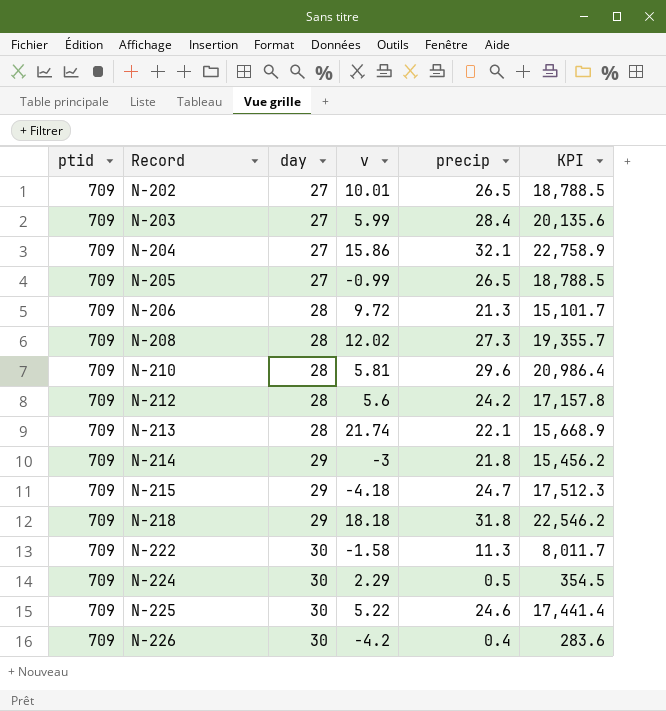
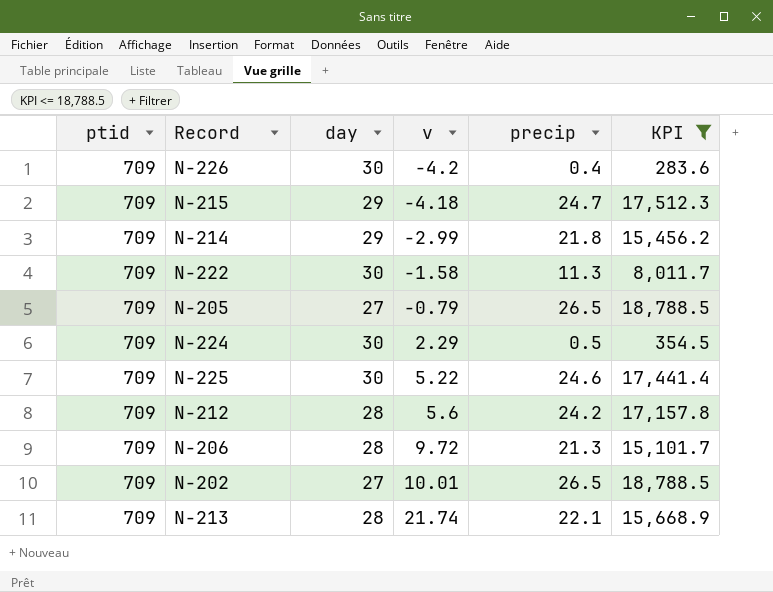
filter: none -> KPI <= 18,788.5
row order: Record ascending -> v ascending
N-214 | v: -3 -> -2.99
N-205 | v: -0.99 -> -0.79

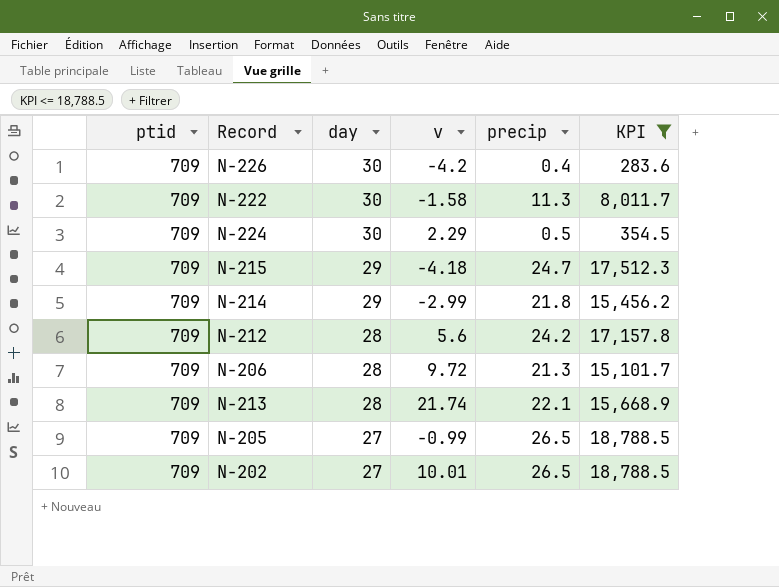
row order: v ascending -> day descending
row N-225: 709 | 30 | 5.22 | 24.6 | 17,441.4 -> none
N-205 | v: -0.79 -> -0.99

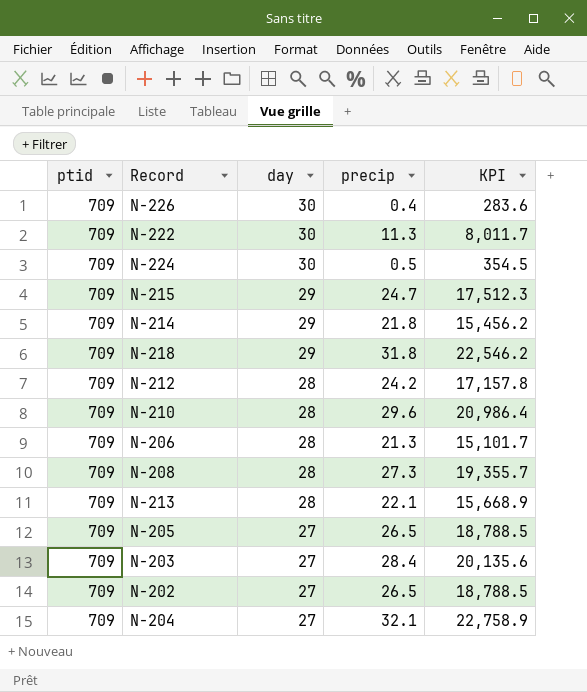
filter: KPI <= 18,788.5 -> none
column v | position: 4 -> none

